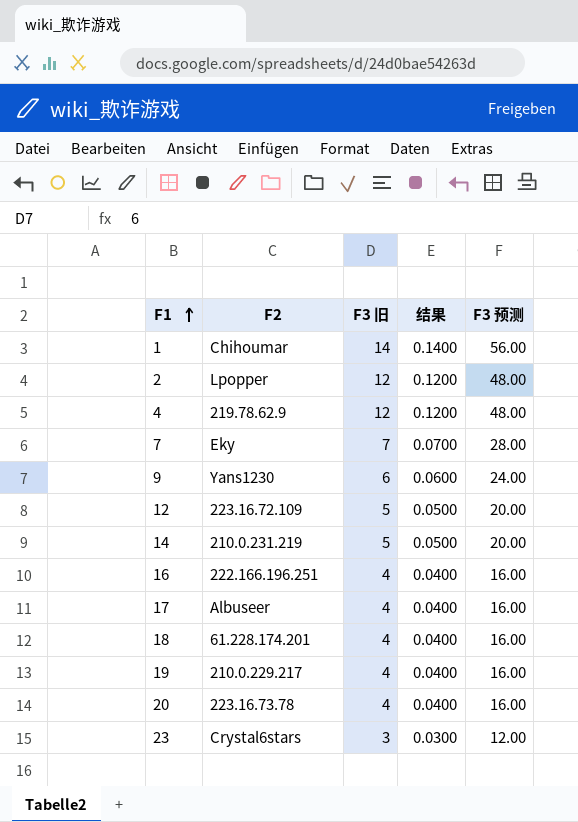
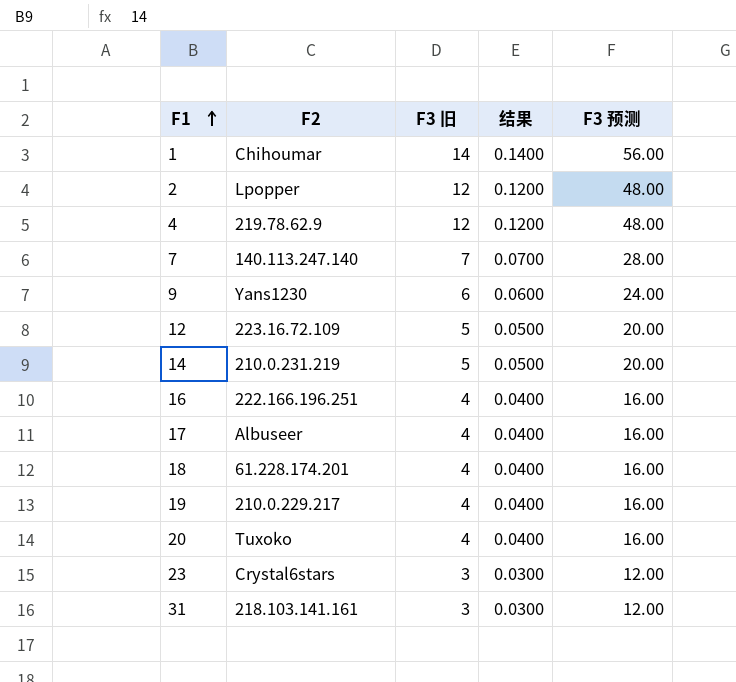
7 | F2: Eky -> 140.113.247.140
20 | F2: 223.16.73.78 -> Tuxoko
row 31: none -> 218.103.141.161 | 3 | 0.0300 | 12.00

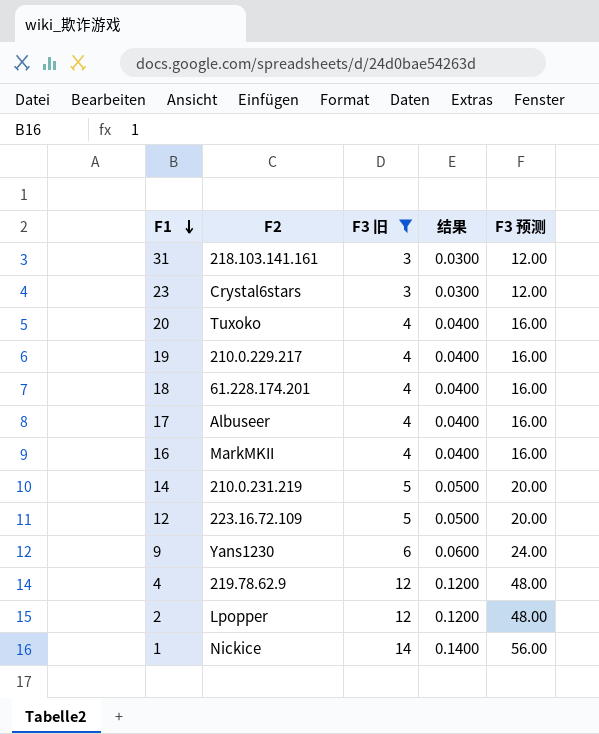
filter: none -> F3 旧 != 7
row order: F1 ascending -> F1 descending
16 | F2: 222.166.196.251 -> MarkMKII
1 | F2: Chihoumar -> Nickice

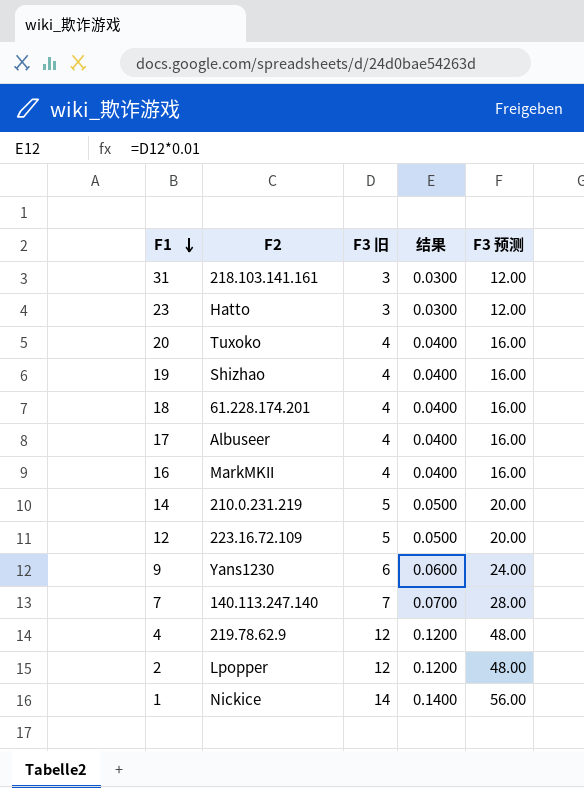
filter: F3 旧 != 7 -> none
23 | F2: Crystal6stars -> Hatto
19 | F2: 210.0.229.217 -> Shizhao

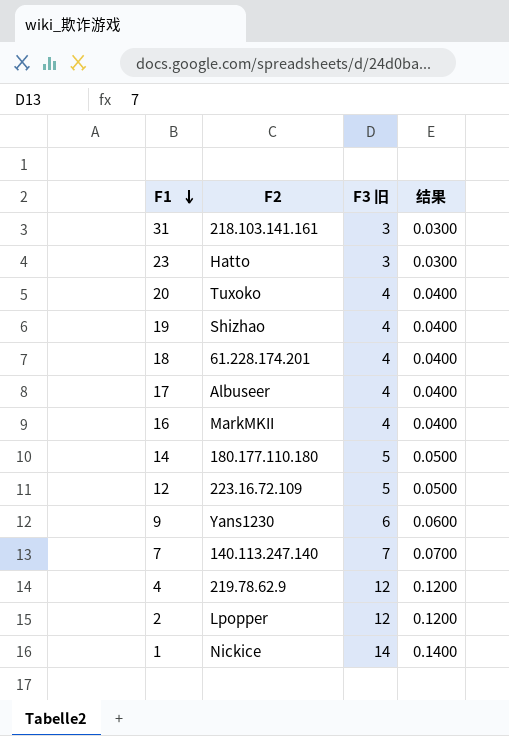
column F3 预测 | formula: [F3 旧] * 4 -> none
14 | F2: 210.0.231.219 -> 180.177.110.180

